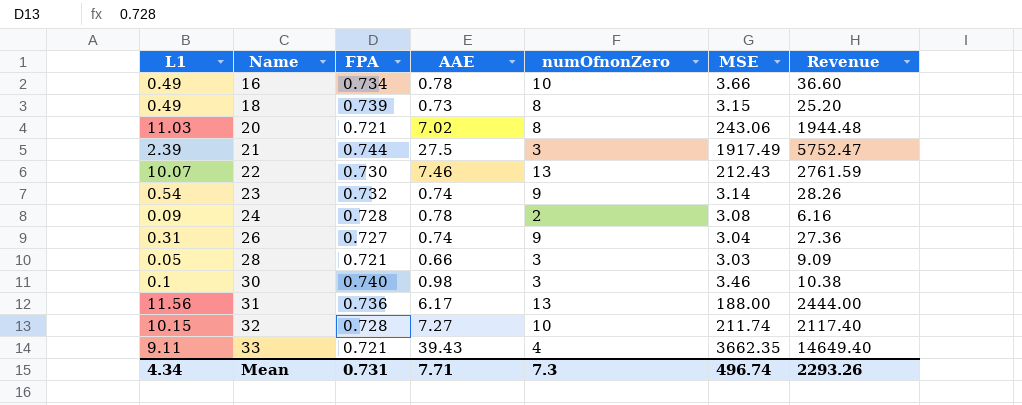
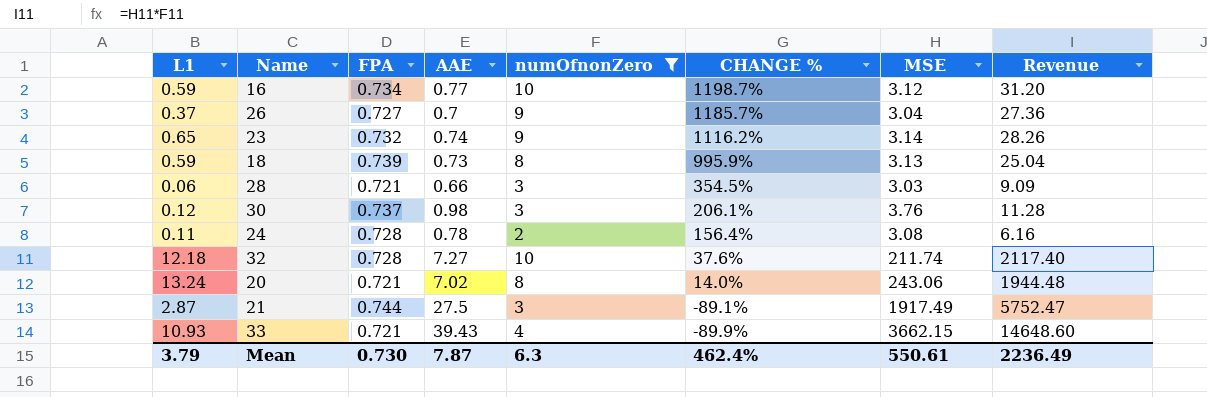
filter: none -> numOfnonZero != 13
row order: Name ascending -> CHANGE % descending
column CHANGE % | formula: none -> ([numOfnonZero] - [AAE]) / [AAE]
16 | L1: 0.49 -> 0.59
16 | AAE: 0.78 -> 0.77
16 | MSE: 3.66 -> 3.12
16 | Revenue: 36.60 -> 31.20
26 | L1: 0.31 -> 0.37
26 | AAE: 0.74 -> 0.7
23 | L1: 0.54 -> 0.65
18 | L1: 0.49 -> 0.59
18 | MSE: 3.15 -> 3.13
18 | Revenue: 25.20 -> 25.04
28 | L1: 0.05 -> 0.06
30 | L1: 0.1 -> 0.12
30 | FPA: 0.740 -> 0.737
30 | MSE: 3.46 -> 3.76
30 | Revenue: 10.38 -> 11.28
24 | L1: 0.09 -> 0.11
32 | L1: 10.15 -> 12.18
20 | L1: 11.03 -> 13.24
21 | L1: 2.39 -> 2.87
33 | L1: 9.11 -> 10.93
33 | MSE: 3662.35 -> 3662.15
33 | Revenue: 14649.40 -> 14648.60
Mean | L1: 4.34 -> 3.79
Mean | FPA: 0.731 -> 0.730
Mean | AAE: 7.71 -> 7.87
Mean | numOfnonZero: 7.3 -> 6.3
Mean | MSE: 496.74 -> 550.61
Mean | Revenue: 2293.26 -> 2236.49

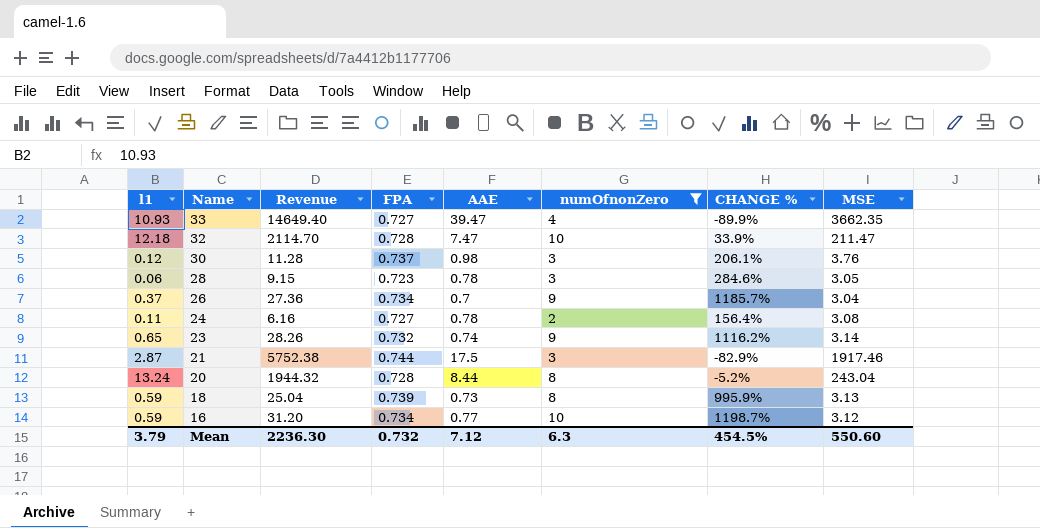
row order: CHANGE % descending -> Name descending
column name: L1 -> l1
column Revenue | position: 8 -> 3
33 | Revenue: 14648.60 -> 14649.40
33 | FPA: 0.721 -> 0.727
33 | AAE: 39.43 -> 39.47
33 | MSE: 3662.15 -> 3662.35
32 | Revenue: 2117.40 -> 2114.70
32 | AAE: 7.27 -> 7.47
32 | CHANGE %: 37.6% -> 33.9%
32 | MSE: 211.74 -> 211.47
28 | Revenue: 9.09 -> 9.15
28 | FPA: 0.721 -> 0.723
28 | AAE: 0.66 -> 0.78
28 | CHANGE %: 354.5% -> 284.6%
28 | MSE: 3.03 -> 3.05
26 | FPA: 0.727 -> 0.734
24 | FPA: 0.728 -> 0.727
21 | Revenue: 5752.47 -> 5752.38
21 | AAE: 27.5 -> 17.5
21 | CHANGE %: -89.1% -> -82.9%
21 | MSE: 1917.49 -> 1917.46
20 | Revenue: 1944.48 -> 1944.32
20 | FPA: 0.721 -> 0.728
20 | AAE: 7.02 -> 8.44
20 | CHANGE %: 14.0% -> -5.2%
20 | MSE: 243.06 -> 243.04
Mean | Revenue: 2236.49 -> 2236.30
Mean | FPA: 0.730 -> 0.732
Mean | AAE: 7.87 -> 7.12
Mean | CHANGE %: 462.4% -> 454.5%
Mean | MSE: 550.61 -> 550.60

